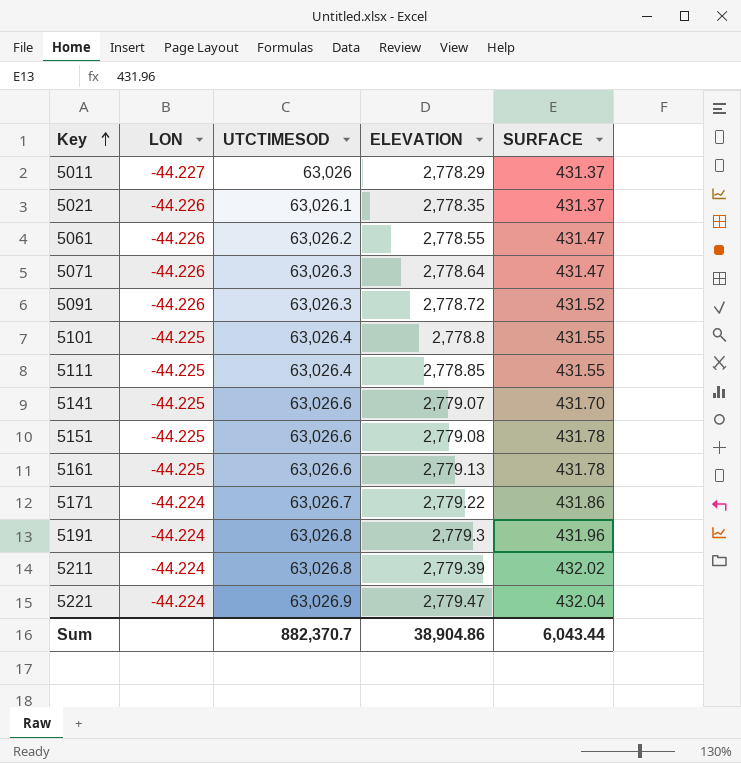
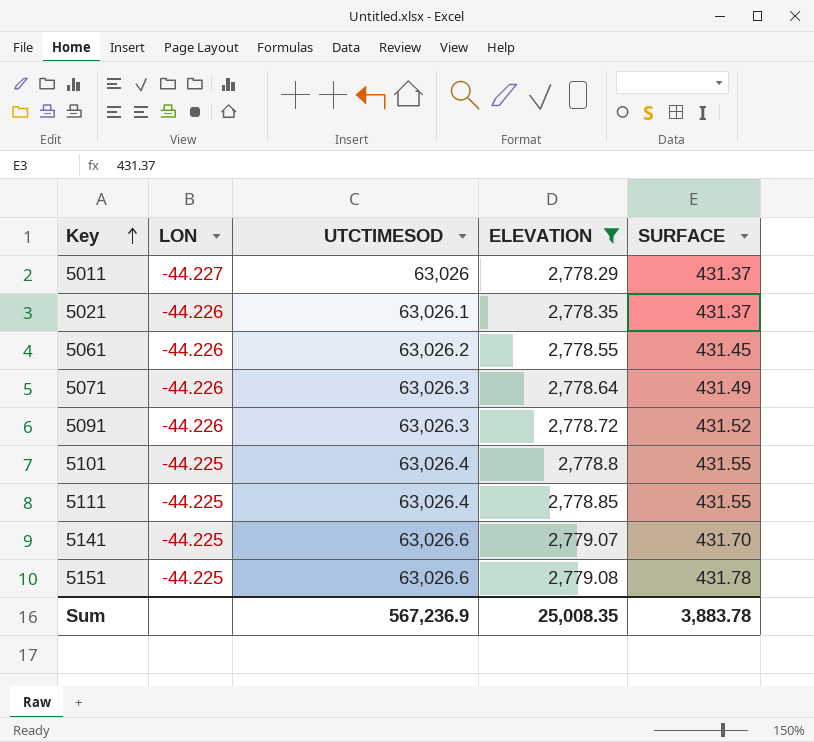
filter: none -> ELEVATION <= 2,779.08
5061 | SURFACE: 431.47 -> 431.45
5071 | SURFACE: 431.47 -> 431.49
Sum | UTCTIMESOD: 882,370.7 -> 567,236.9
Sum | ELEVATION: 38,904.86 -> 25,008.35
Sum | SURFACE: 6,043.44 -> 3,883.78

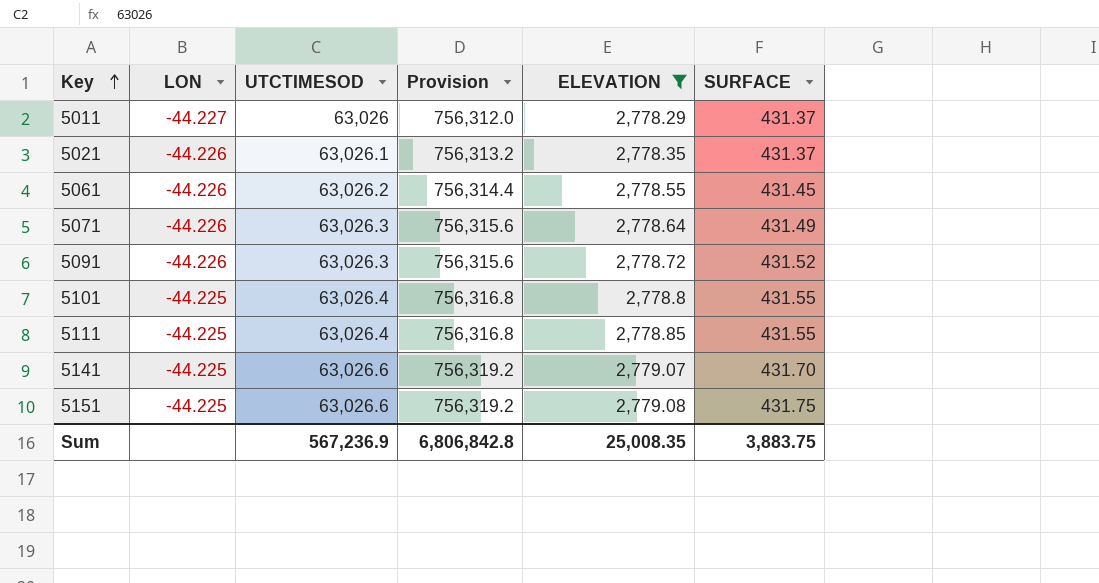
column Provision | formula: none -> [UTCTIMESOD] * 12
5151 | SURFACE: 431.78 -> 431.75
Sum | SURFACE: 3,883.78 -> 3,883.75

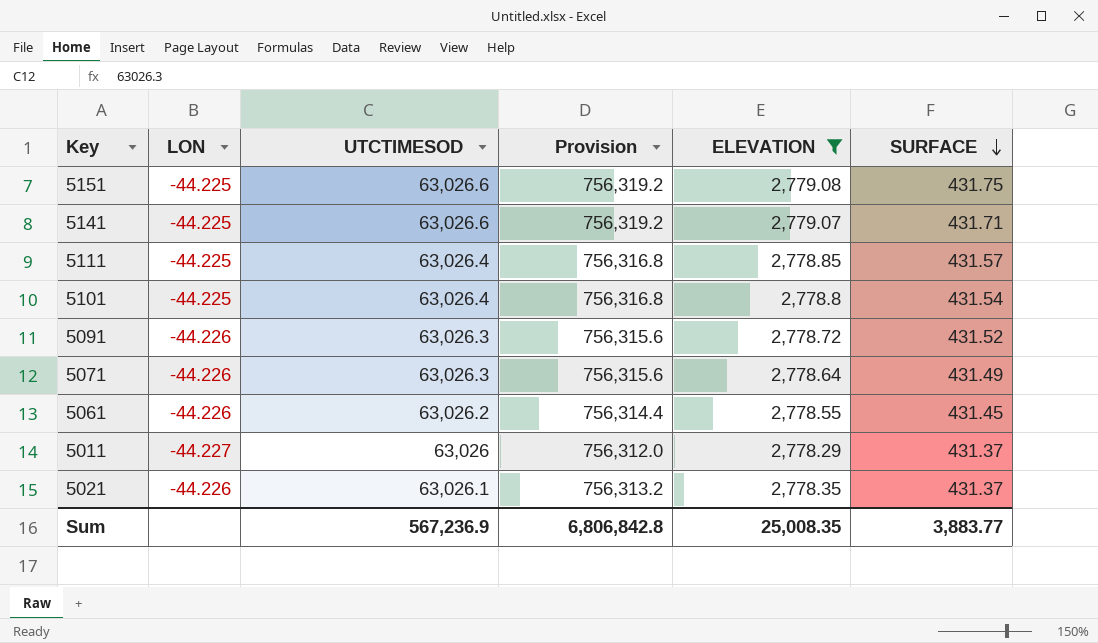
row order: Key ascending -> SURFACE descending
5141 | SURFACE: 431.70 -> 431.71
5111 | SURFACE: 431.55 -> 431.57
5101 | SURFACE: 431.55 -> 431.54
Sum | SURFACE: 3,883.75 -> 3,883.77

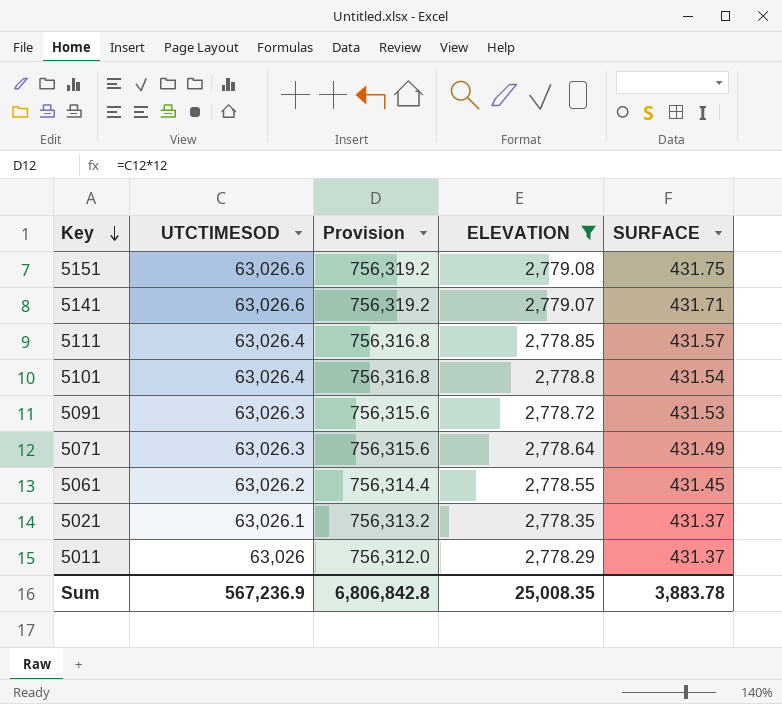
row order: SURFACE descending -> Key descending
column LON | position: 2 -> none
5091 | SURFACE: 431.52 -> 431.53
Sum | SURFACE: 3,883.77 -> 3,883.78

